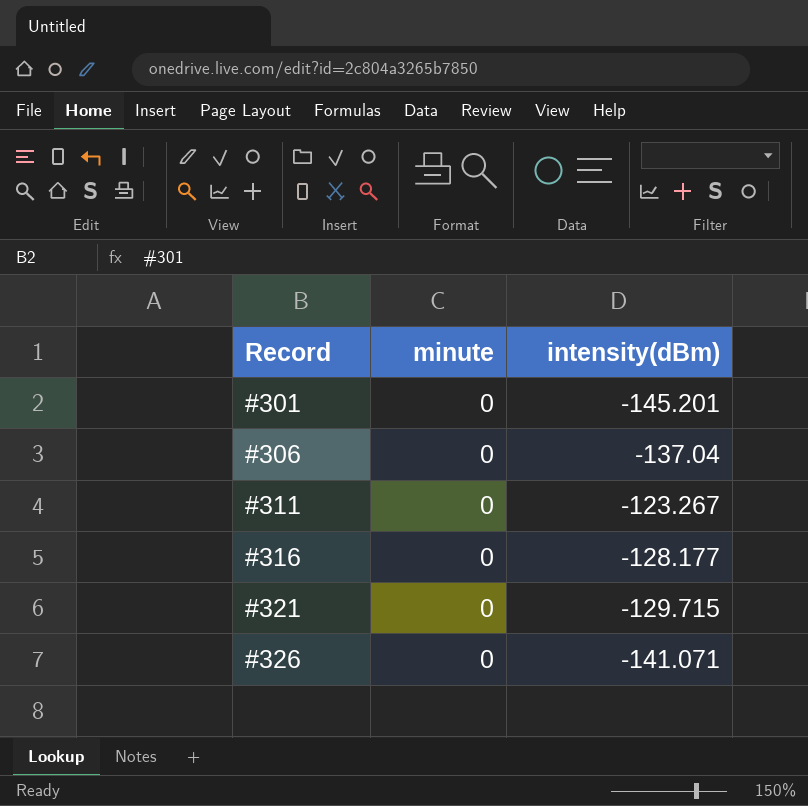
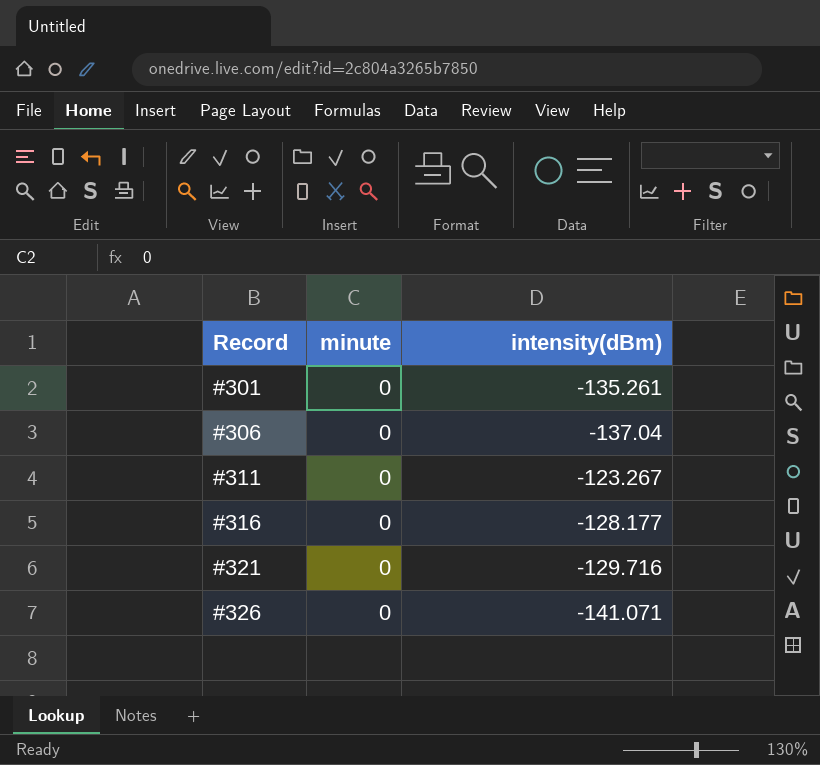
#301 | intensity(dBm): -145.201 -> -135.261
#321 | intensity(dBm): -129.715 -> -129.716

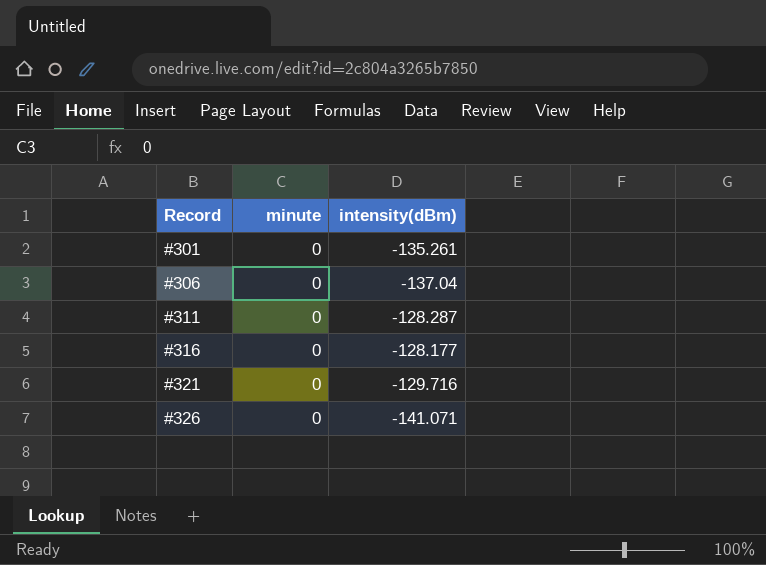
#311 | intensity(dBm): -123.267 -> -128.287

